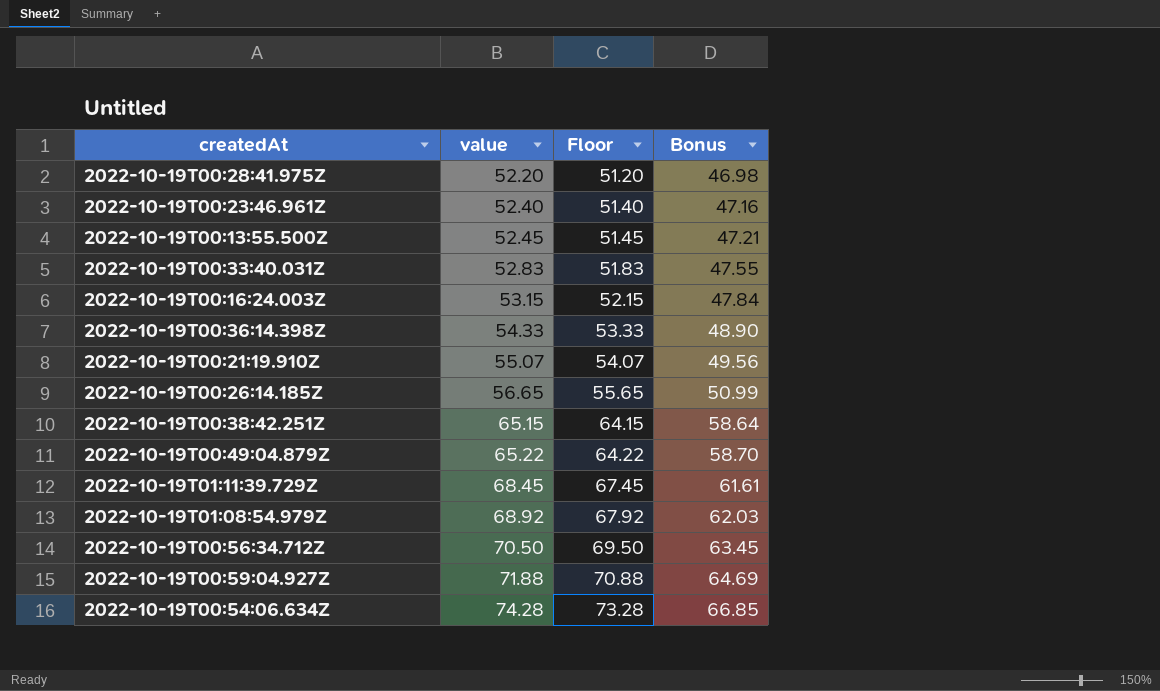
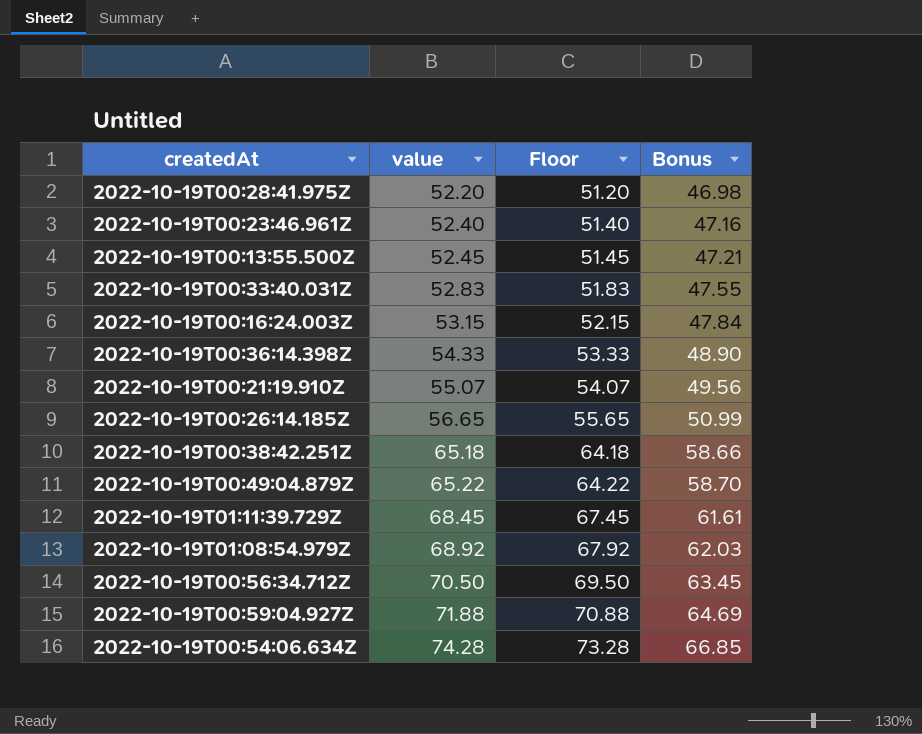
2022-10-19T00:38:42.251Z | value: 65.15 -> 65.18
2022-10-19T00:38:42.251Z | Floor: 64.15 -> 64.18
2022-10-19T00:38:42.251Z | Bonus: 58.64 -> 58.66

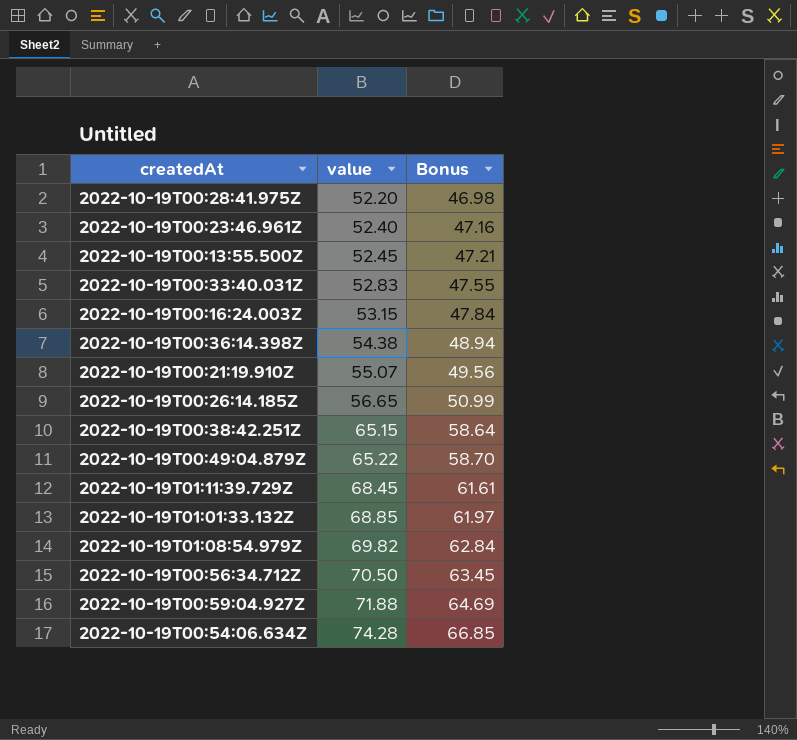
column Floor | formula: [value] - 1 -> none
2022-10-19T00:36:14.398Z | value: 54.33 -> 54.38
2022-10-19T00:36:14.398Z | Bonus: 48.90 -> 48.94
2022-10-19T00:38:42.251Z | value: 65.18 -> 65.15
2022-10-19T00:38:42.251Z | Bonus: 58.66 -> 58.64
row 2022-10-19T01:01:33.132Z: none -> 68.85 | 61.97
2022-10-19T01:08:54.979Z | value: 68.92 -> 69.82
2022-10-19T01:08:54.979Z | Bonus: 62.03 -> 62.84

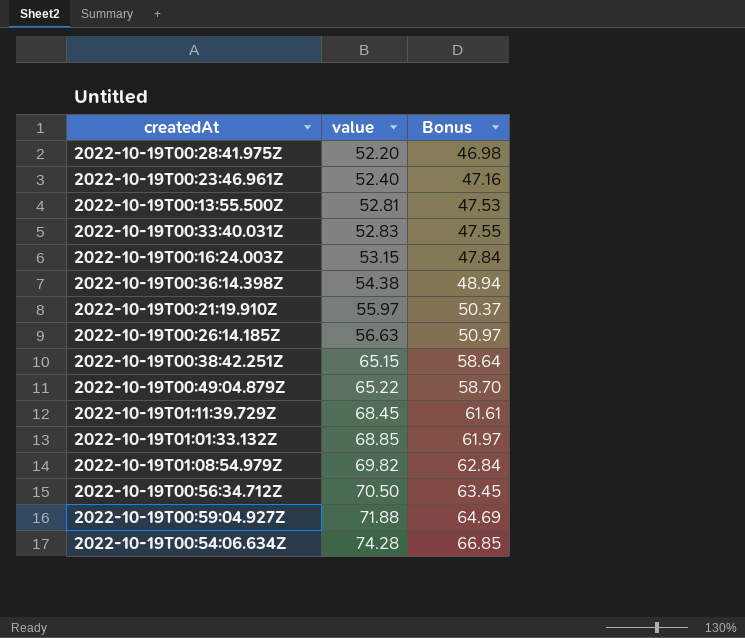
2022-10-19T00:13:55.500Z | value: 52.45 -> 52.81
2022-10-19T00:13:55.500Z | Bonus: 47.21 -> 47.53
2022-10-19T00:21:19.910Z | value: 55.07 -> 55.97
2022-10-19T00:21:19.910Z | Bonus: 49.56 -> 50.37
2022-10-19T00:26:14.185Z | value: 56.65 -> 56.63
2022-10-19T00:26:14.185Z | Bonus: 50.99 -> 50.97

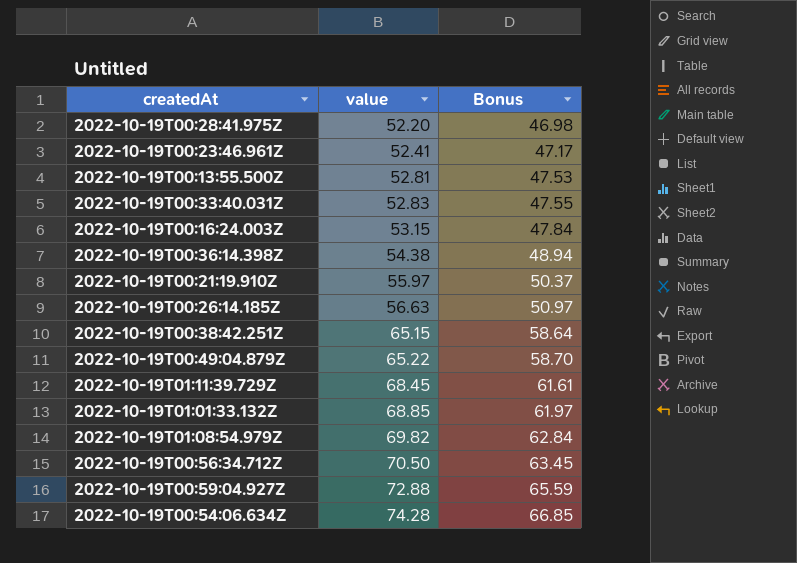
2022-10-19T00:23:46.961Z | value: 52.40 -> 52.41
2022-10-19T00:23:46.961Z | Bonus: 47.16 -> 47.17
2022-10-19T00:59:04.927Z | value: 71.88 -> 72.88
2022-10-19T00:59:04.927Z | Bonus: 64.69 -> 65.59

